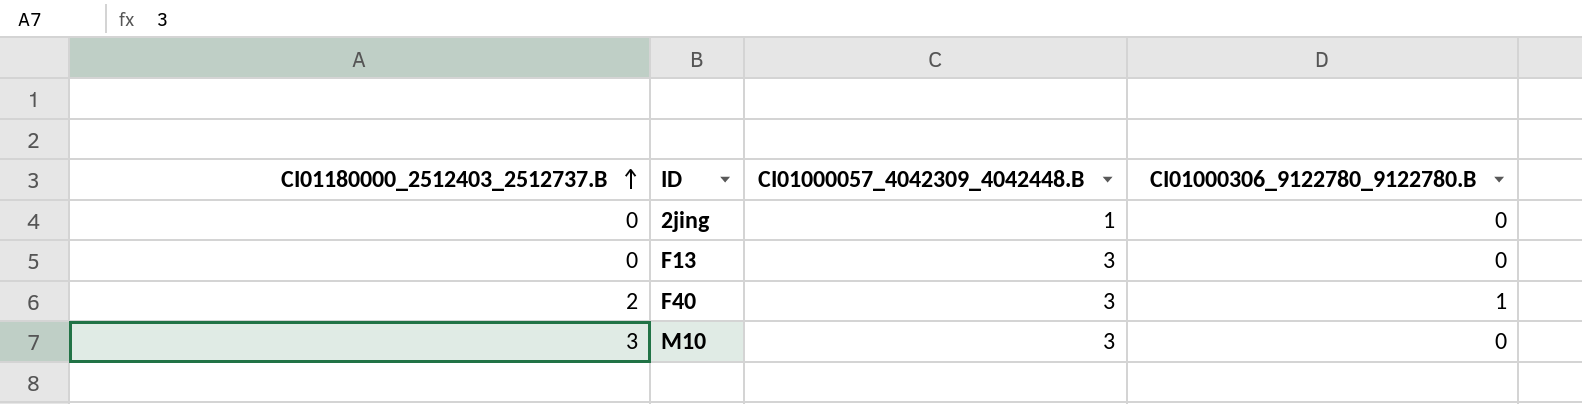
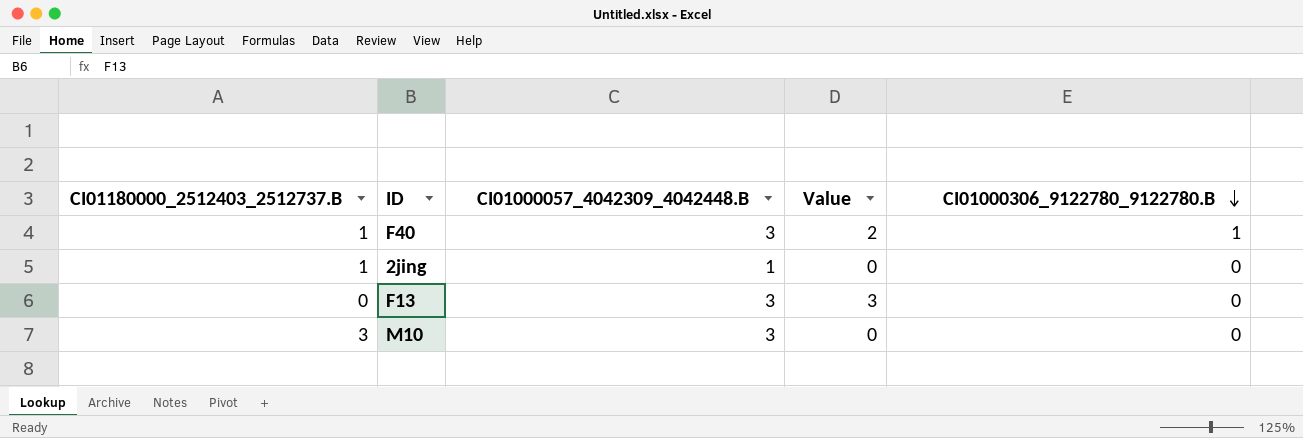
row order: CI01180000_2512403_2512737.B ascending -> CI01000306_9122780_9122780.B descending
column Value | formula: none -> [CI01000057_4042309_4042448.B] - [CI01180000_2512403_2512737.B]
F40 | CI01180000_2512403_2512737.B: 2 -> 1
2jing | CI01180000_2512403_2512737.B: 0 -> 1

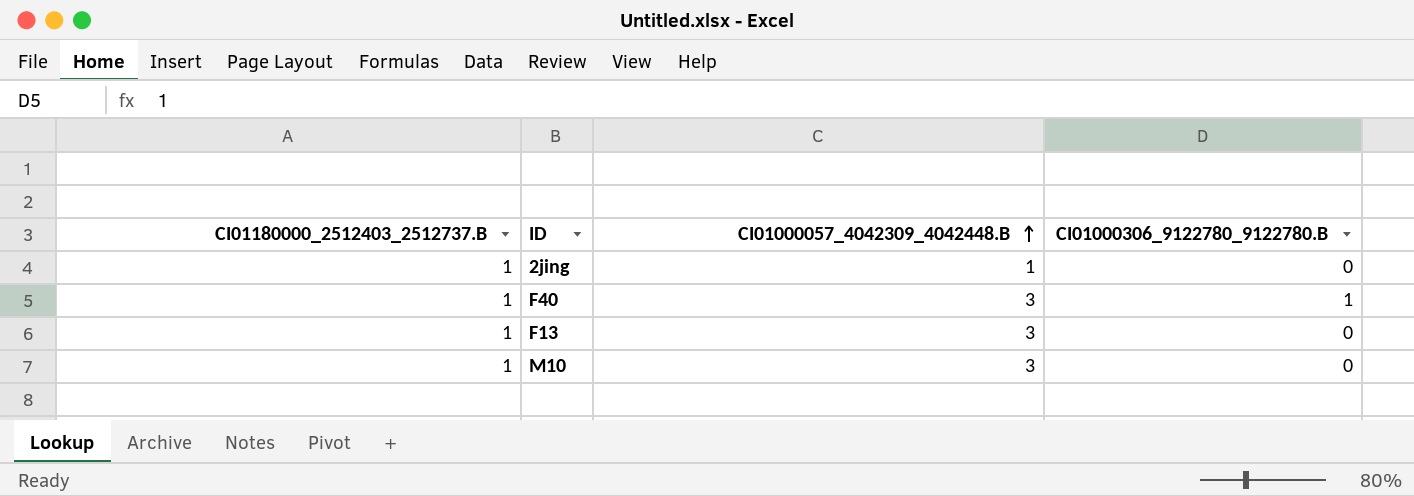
row order: CI01000306_9122780_9122780.B descending -> CI01000057_4042309_4042448.B ascending
column Value | formula: [CI01000057_4042309_4042448.B] - [CI01180000_2512403_2512737.B] -> none
F13 | CI01180000_2512403_2512737.B: 0 -> 1
M10 | CI01180000_2512403_2512737.B: 3 -> 1

